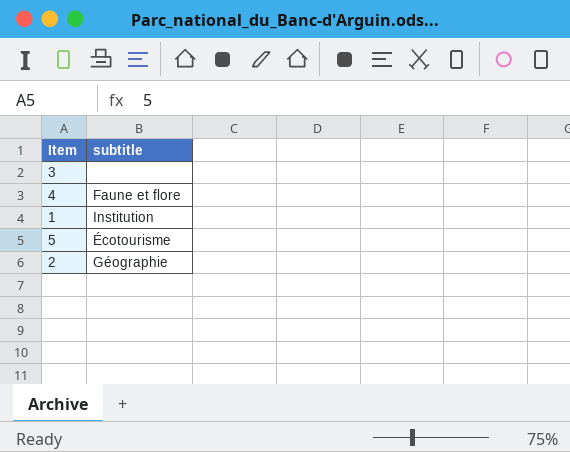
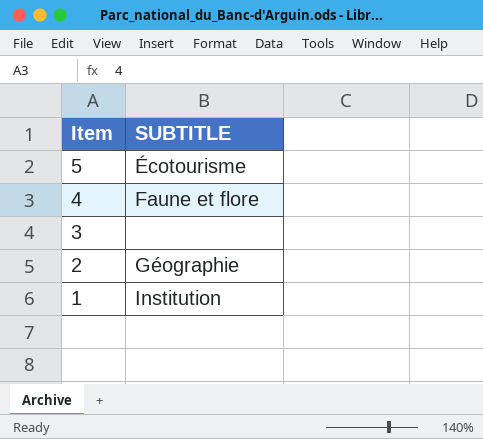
row order: none -> Item descending
column name: subtitle -> SUBTITLE

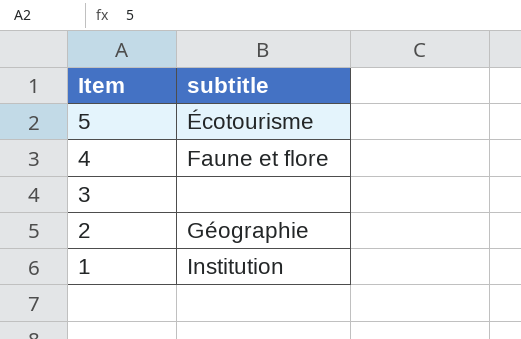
column name: SUBTITLE -> subtitle

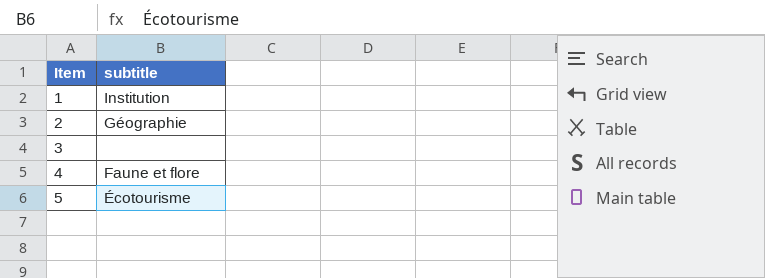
row order: Item descending -> Item ascending

